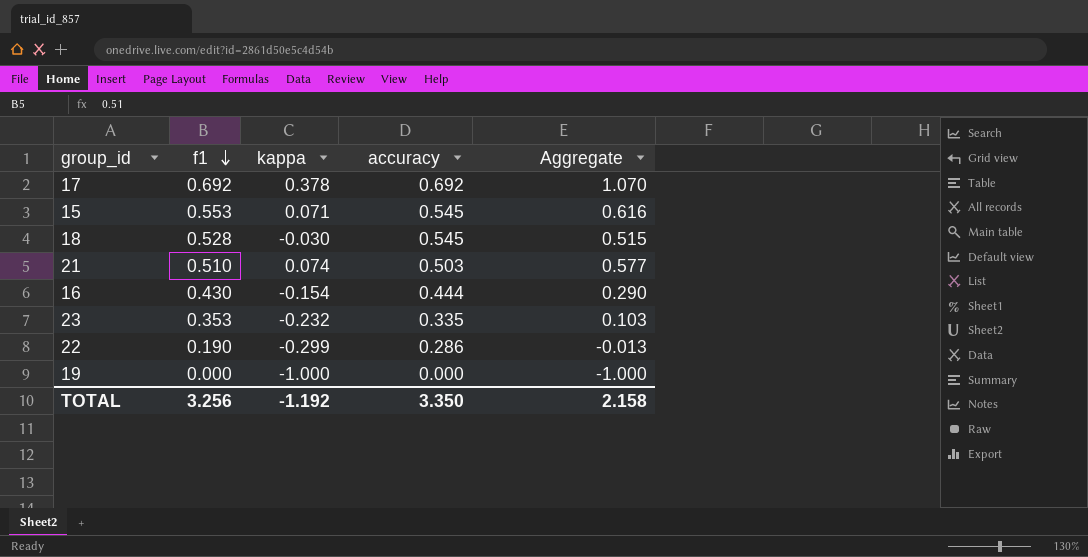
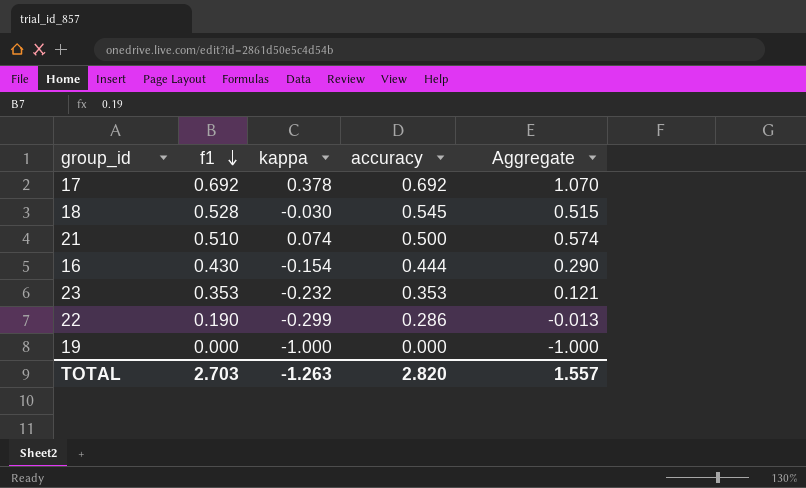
row 15: 0.553 | 0.071 | 0.545 | 0.616 -> none
21 | accuracy: 0.503 -> 0.500
21 | Aggregate: 0.577 -> 0.574
23 | accuracy: 0.335 -> 0.353
23 | Aggregate: 0.103 -> 0.121
TOTAL | f1: 3.256 -> 2.703
TOTAL | kappa: -1.192 -> -1.263
TOTAL | accuracy: 3.350 -> 2.820
TOTAL | Aggregate: 2.158 -> 1.557

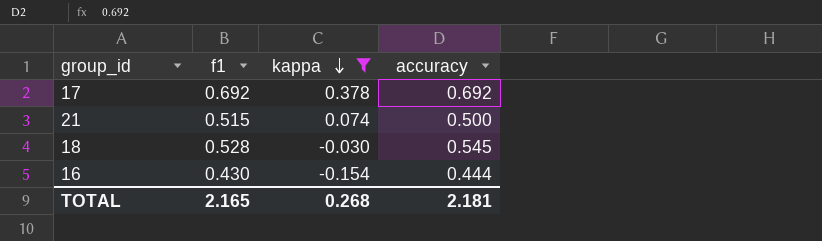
filter: none -> kappa >= -0.154
row order: f1 descending -> kappa descending
column Aggregate | formula: [kappa] + [accuracy] -> none
21 | f1: 0.510 -> 0.515
TOTAL | f1: 2.703 -> 2.165
TOTAL | kappa: -1.263 -> 0.268
TOTAL | accuracy: 2.820 -> 2.181

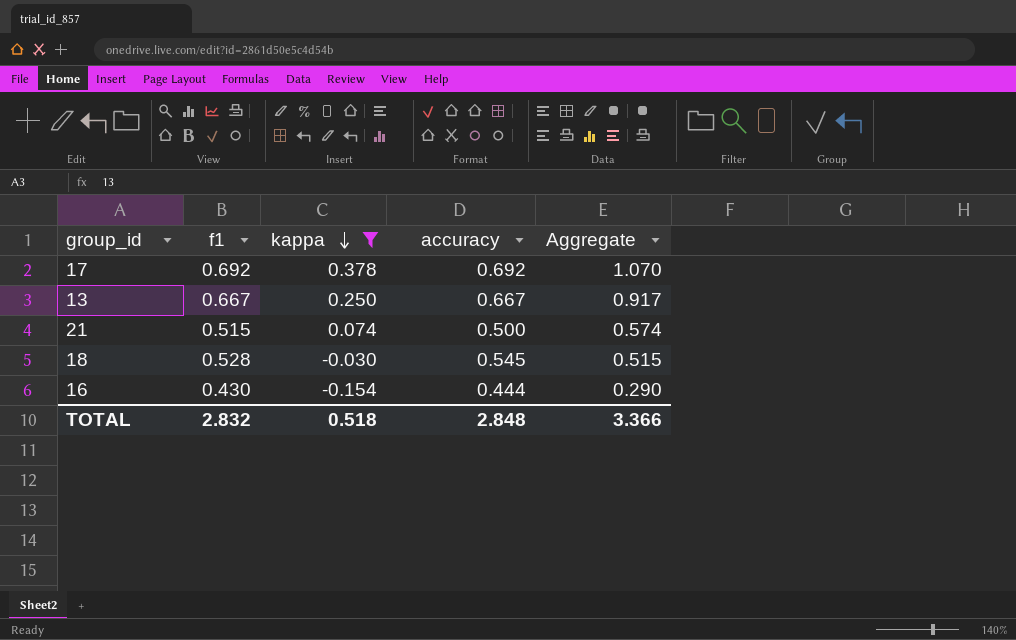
column Aggregate | formula: none -> [kappa] + [accuracy]
row 13: none -> 0.667 | 0.250 | 0.667 | 0.917
TOTAL | f1: 2.165 -> 2.832
TOTAL | kappa: 0.268 -> 0.518
TOTAL | accuracy: 2.181 -> 2.848

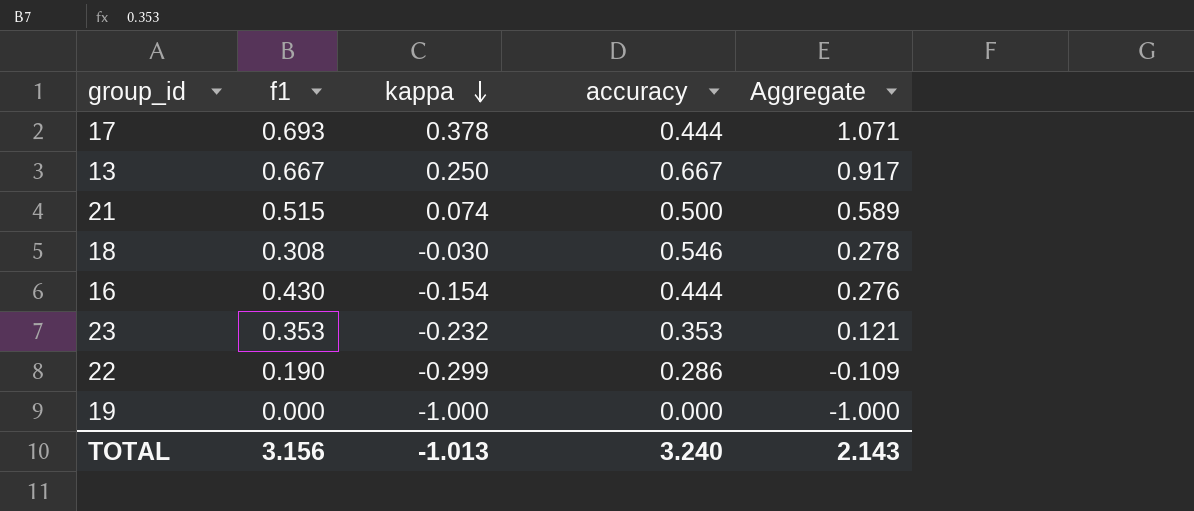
filter: kappa >= -0.154 -> none
column Aggregate | formula: [kappa] + [accuracy] -> [f1] + [kappa]
17 | f1: 0.692 -> 0.693
17 | accuracy: 0.692 -> 0.444
18 | f1: 0.528 -> 0.308
18 | accuracy: 0.545 -> 0.546
TOTAL | f1: 2.832 -> 3.156
TOTAL | kappa: 0.518 -> -1.013
TOTAL | accuracy: 2.848 -> 3.240
TOTAL | Aggregate: 3.366 -> 2.143

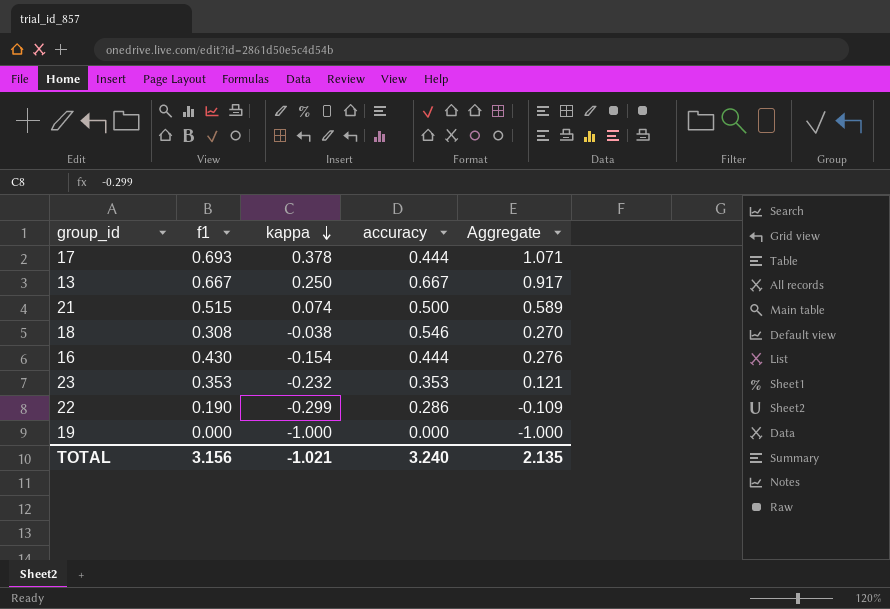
18 | kappa: -0.030 -> -0.038
18 | Aggregate: 0.278 -> 0.270
TOTAL | kappa: -1.013 -> -1.021
TOTAL | Aggregate: 2.143 -> 2.135

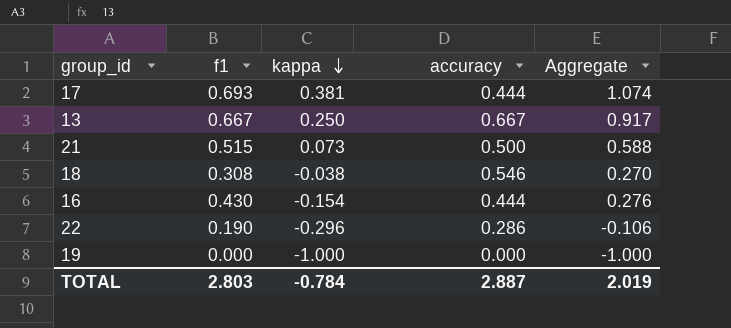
row 23: 0.353 | -0.232 | 0.353 | 0.121 -> none
17 | kappa: 0.378 -> 0.381
17 | Aggregate: 1.071 -> 1.074
21 | kappa: 0.074 -> 0.073
21 | Aggregate: 0.589 -> 0.588
22 | kappa: -0.299 -> -0.296
22 | Aggregate: -0.109 -> -0.106
TOTAL | f1: 3.156 -> 2.803
TOTAL | kappa: -1.021 -> -0.784
TOTAL | accuracy: 3.240 -> 2.887
TOTAL | Aggregate: 2.135 -> 2.019

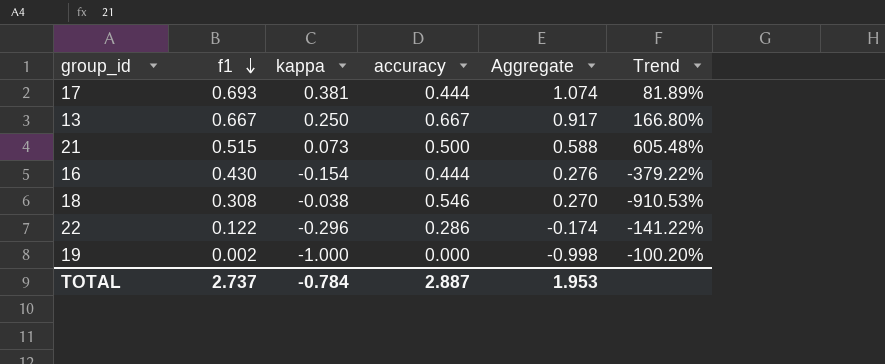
row order: kappa descending -> f1 descending
column Trend | formula: none -> ([f1] - [kappa]) / [kappa]
22 | f1: 0.190 -> 0.122
22 | Aggregate: -0.106 -> -0.174
19 | f1: 0.000 -> 0.002
19 | Aggregate: -1.000 -> -0.998
TOTAL | f1: 2.803 -> 2.737
TOTAL | Aggregate: 2.019 -> 1.953

